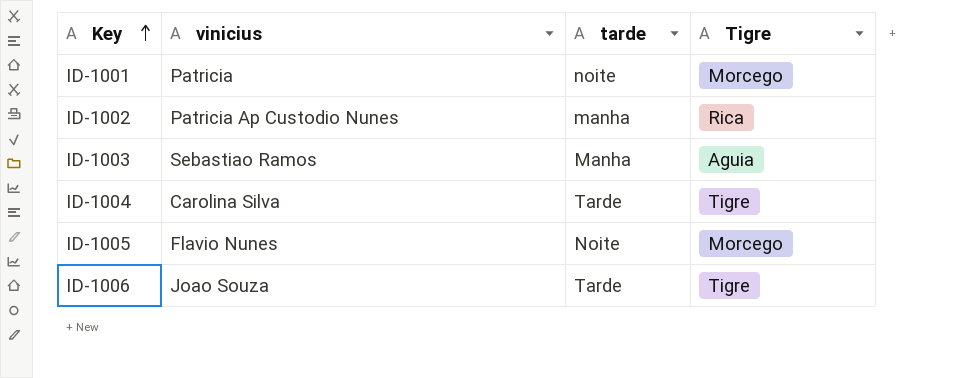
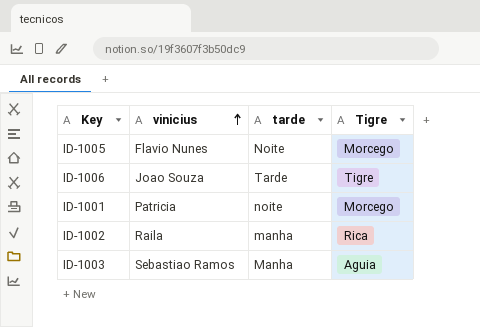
row order: Key ascending -> vinicius ascending
row ID-1004: Carolina Silva | Tarde | Tigre -> none
ID-1002 | vinicius: Patricia Ap Custodio Nunes -> Raila

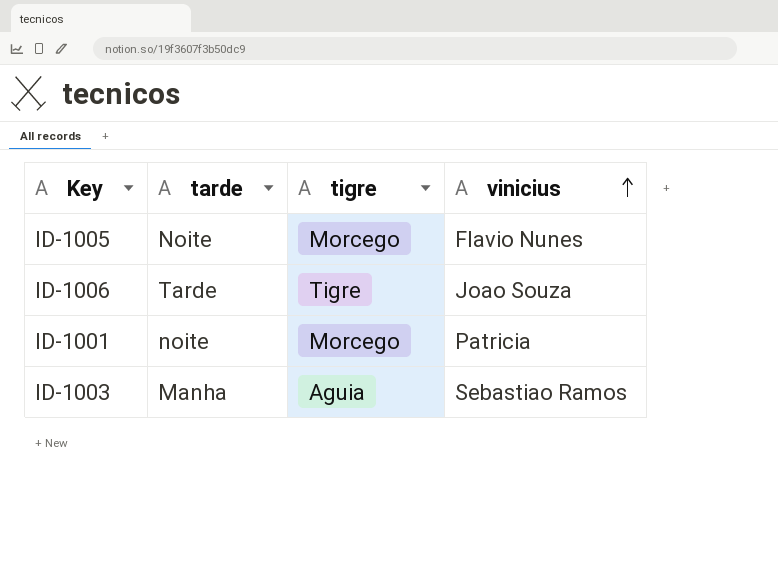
column name: Tigre -> tigre
column vinicius | position: 2 -> 4
row ID-1002: Raila | manha | Rica -> none

